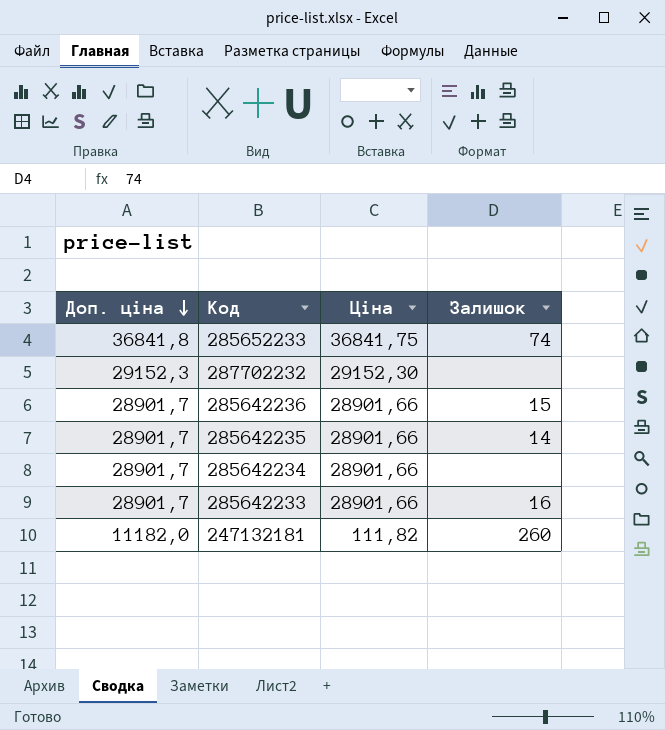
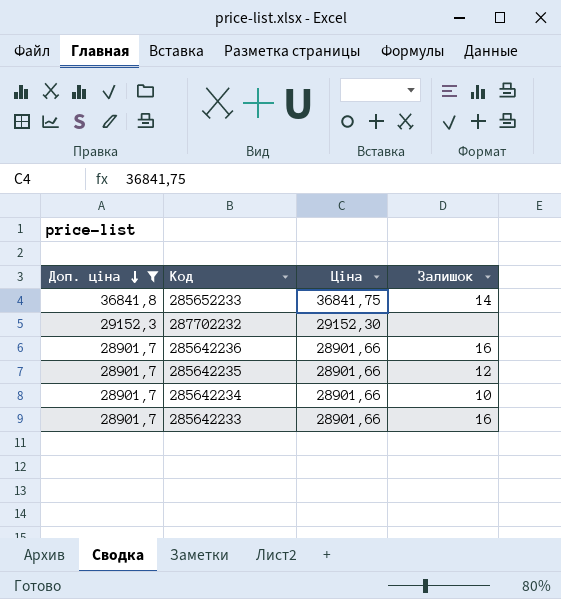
filter: none -> Доп. ціна != 11182,0
285652233 | Залишок: 74 -> 14
285642236 | Залишок: 15 -> 16
285642235 | Залишок: 14 -> 12
285642234 | Залишок: none -> 10

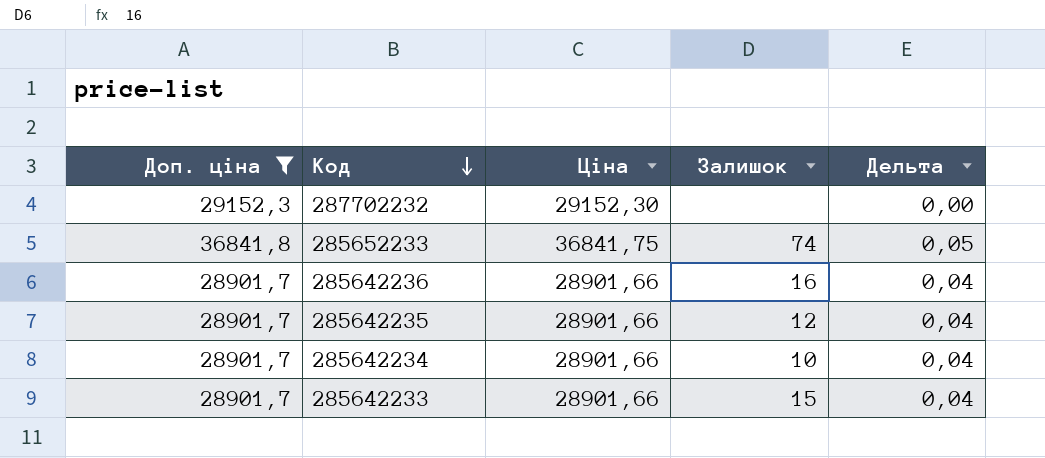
row order: Доп. ціна descending -> Код descending
column Дельта | formula: none -> [Доп. ціна] - [Ціна]
285652233 | Залишок: 14 -> 74
285642233 | Залишок: 16 -> 15

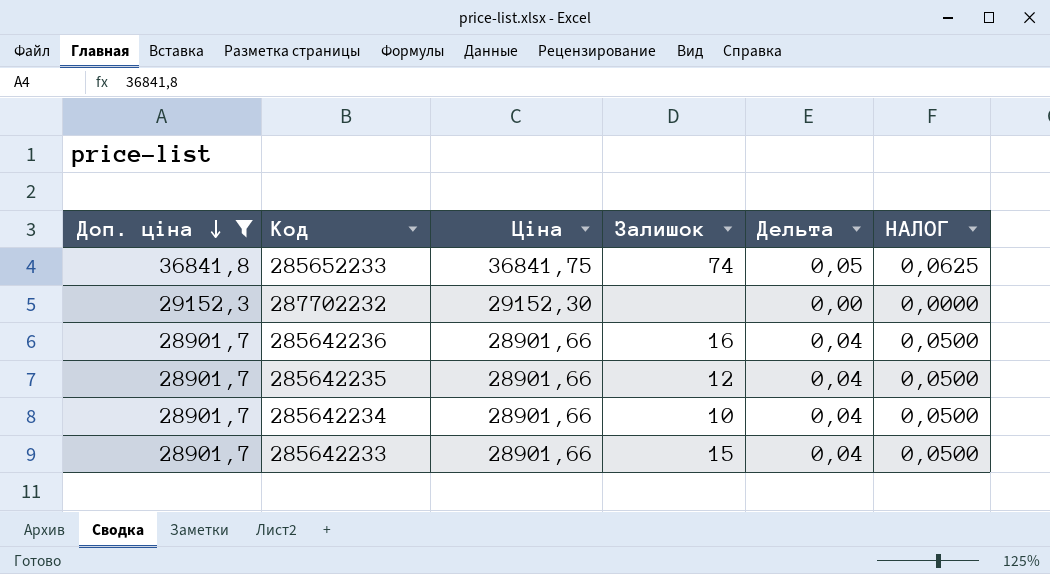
row order: Код descending -> Доп. ціна descending
column НАЛОГ | formula: none -> [Дельта] * 1,25

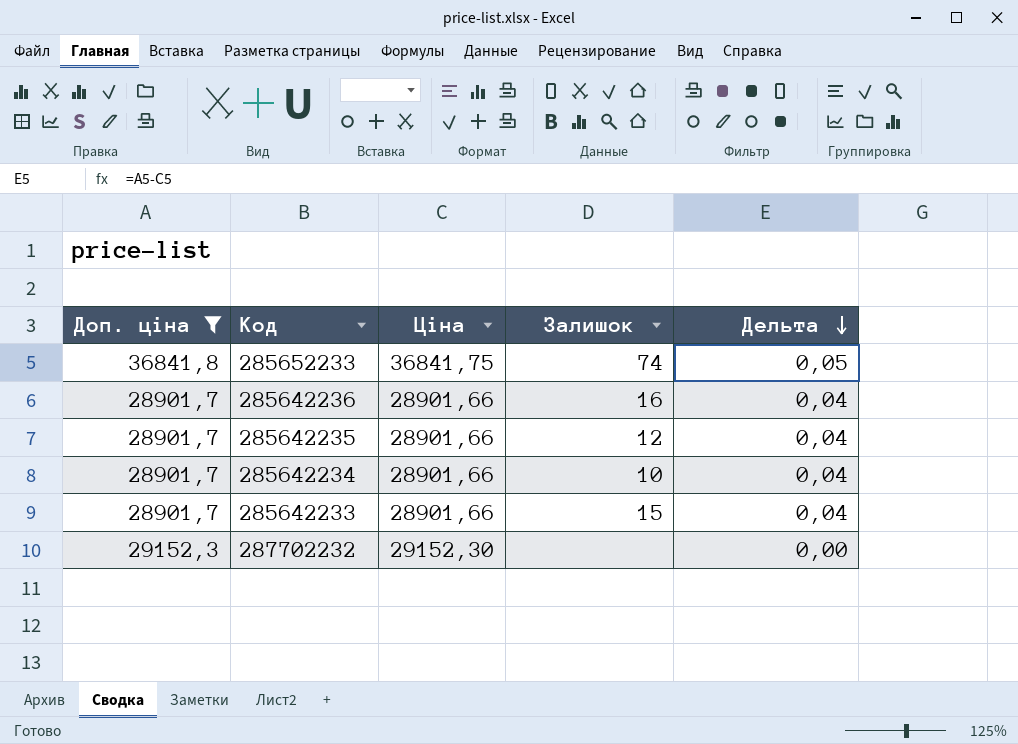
row order: Доп. ціна descending -> Дельта descending
column НАЛОГ | formula: [Дельта] * 1,25 -> none

